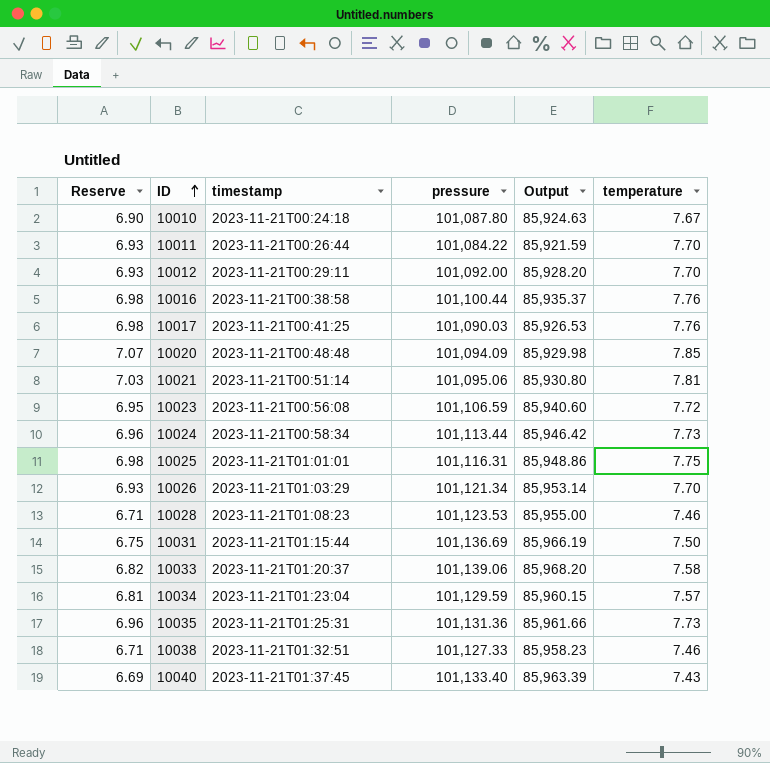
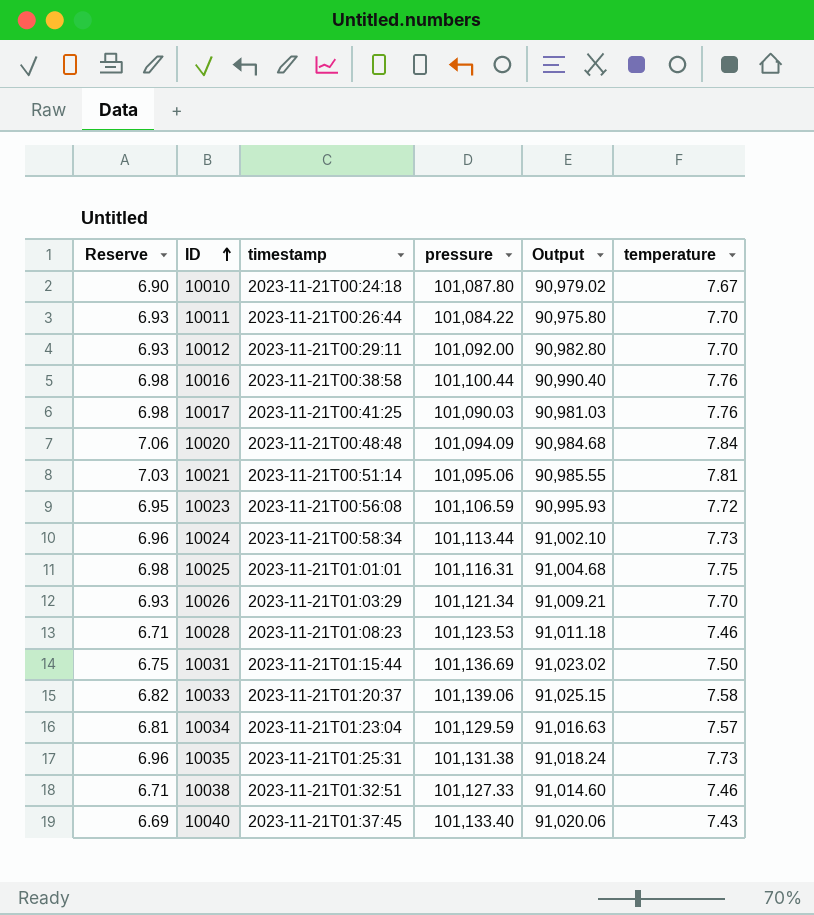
column Output | formula: [pressure] * 0.85 -> [pressure] * 0.9
10020 | Reserve: 7.07 -> 7.06
10020 | temperature: 7.85 -> 7.84
10035 | pressure: 101,131.36 -> 101,131.38

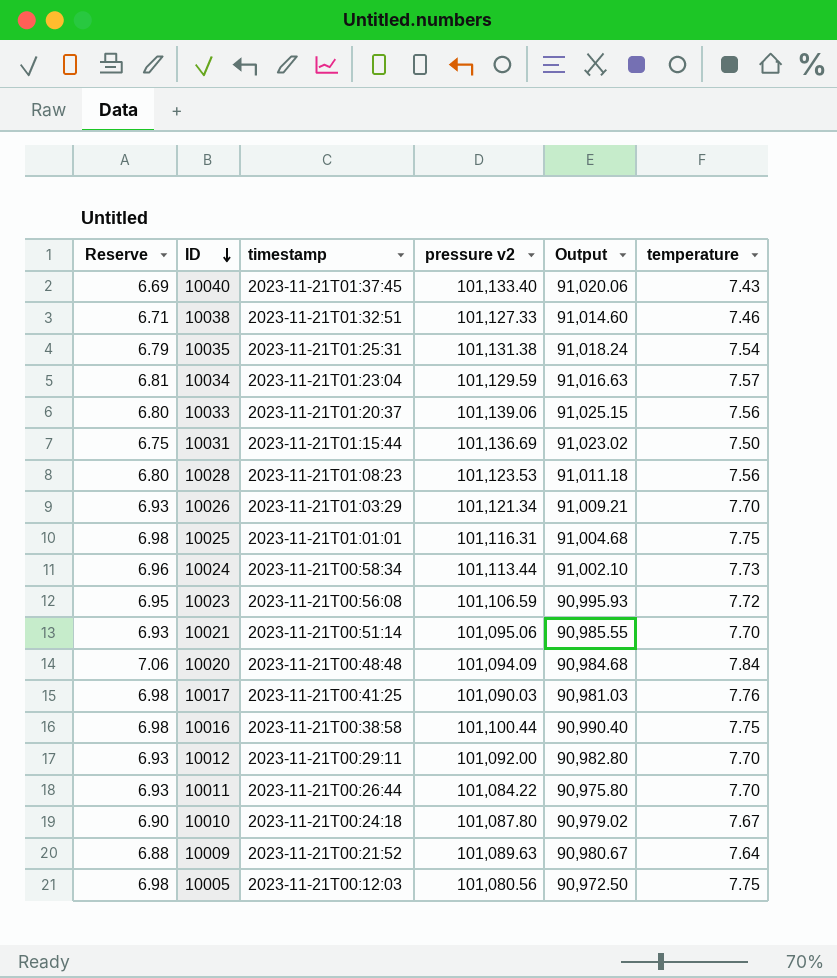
row order: ID ascending -> ID descending
column name: pressure -> pressure v2
10035 | Reserve: 6.96 -> 6.79
10035 | temperature: 7.73 -> 7.54
10033 | Reserve: 6.82 -> 6.80
10033 | temperature: 7.58 -> 7.56
10028 | Reserve: 6.71 -> 6.80
10028 | temperature: 7.46 -> 7.56
10021 | Reserve: 7.03 -> 6.93
10021 | temperature: 7.81 -> 7.70
10016 | temperature: 7.76 -> 7.75
row 10009: none -> 6.88 | 2023-11-21T00:21:52 | 101,089.63 | 90,980.67 | 7.64
row 10005: none -> 6.98 | 2023-11-21T00:12:03 | 101,080.56 | 90,972.50 | 7.75

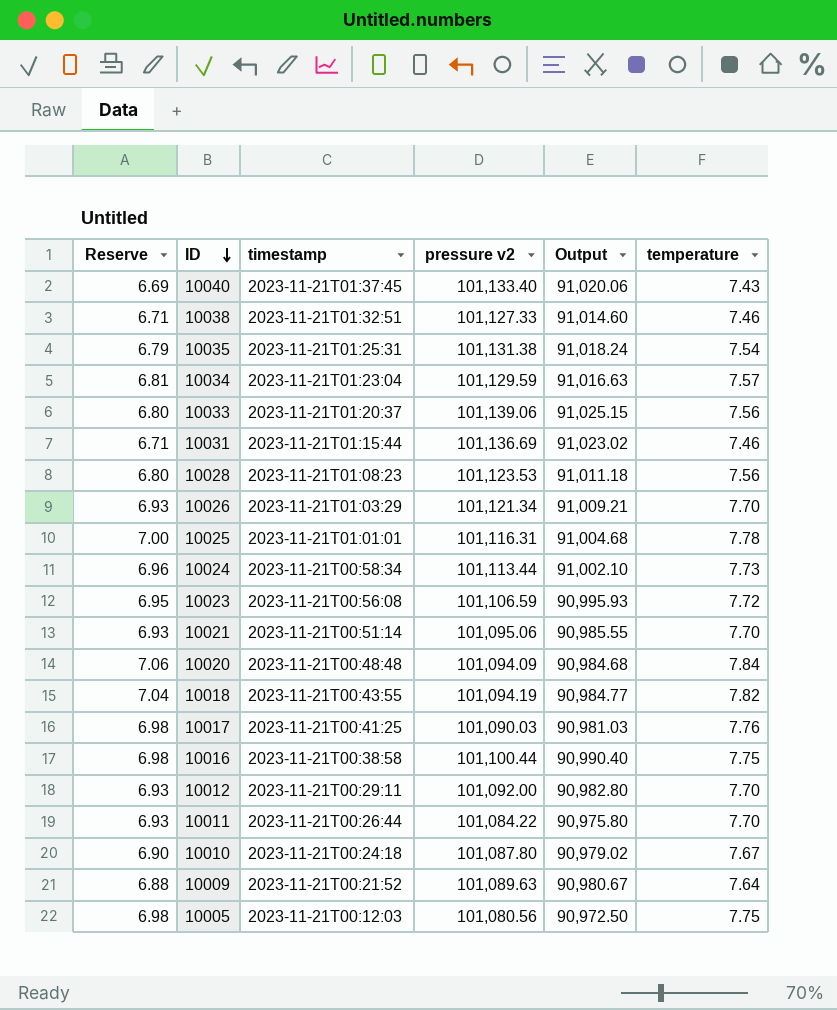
10031 | Reserve: 6.75 -> 6.71
10031 | temperature: 7.50 -> 7.46
10025 | Reserve: 6.98 -> 7.00
10025 | temperature: 7.75 -> 7.78
row 10018: none -> 7.04 | 2023-11-21T00:43:55 | 101,094.19 | 90,984.77 | 7.82

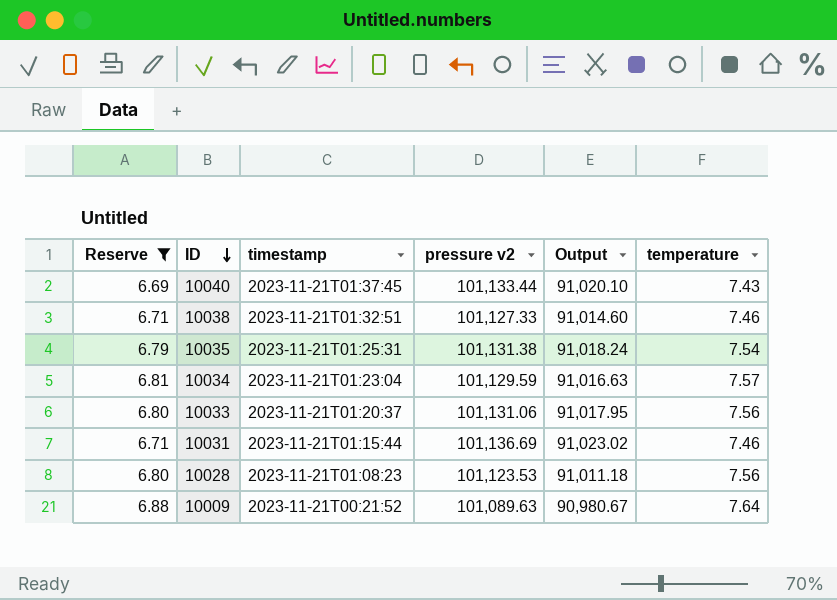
filter: none -> Reserve <= 6.88
10040 | pressure v2: 101,133.40 -> 101,133.44
10040 | Output: 91,020.06 -> 91,020.10
10033 | pressure v2: 101,139.06 -> 101,131.06
10033 | Output: 91,025.15 -> 91,017.95

